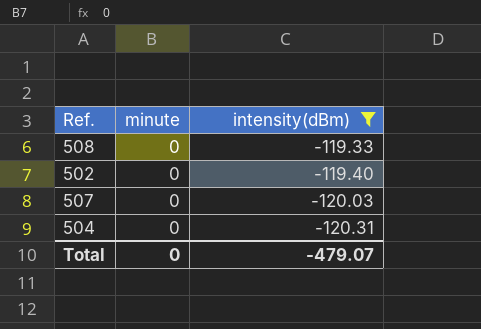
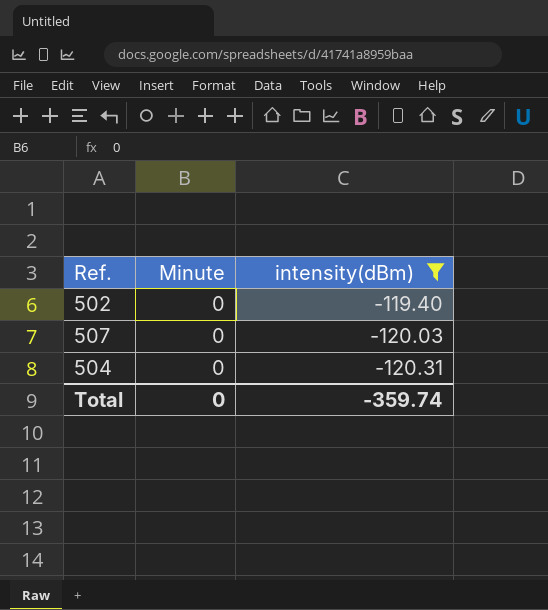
column name: minute -> Minute
row 508: 0 | -119.33 -> none
Total | intensity(dBm): -479.07 -> -359.74

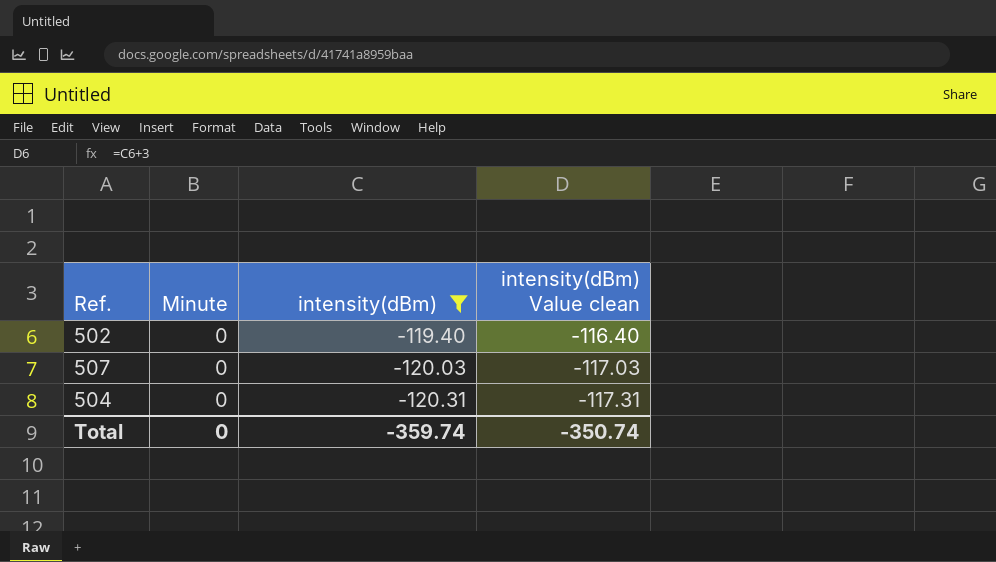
column intensity(dBm) Value clean | formula: none -> [intensity(dBm)] + 3

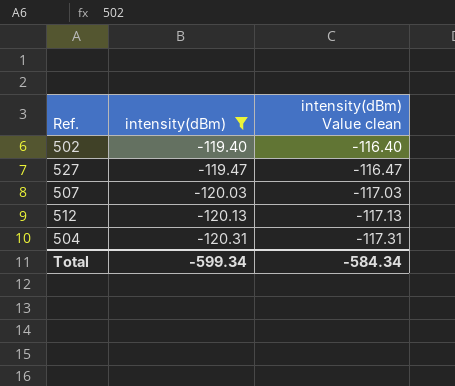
column Minute | position: 2 -> none
row 527: none -> -119.47 | -116.47
row 512: none -> -120.13 | -117.13
Total | intensity(dBm): -359.74 -> -599.34
Total | intensity(dBm) Value clean: -350.74 -> -584.34

